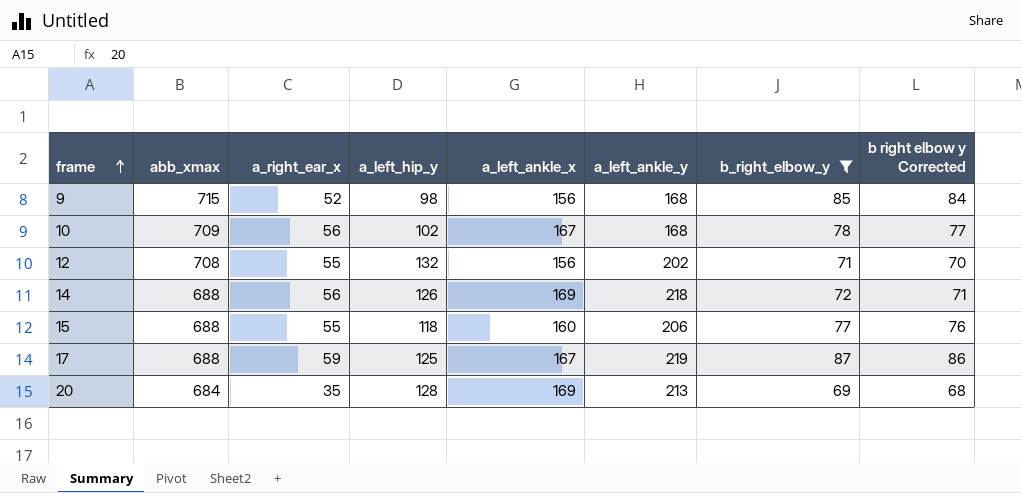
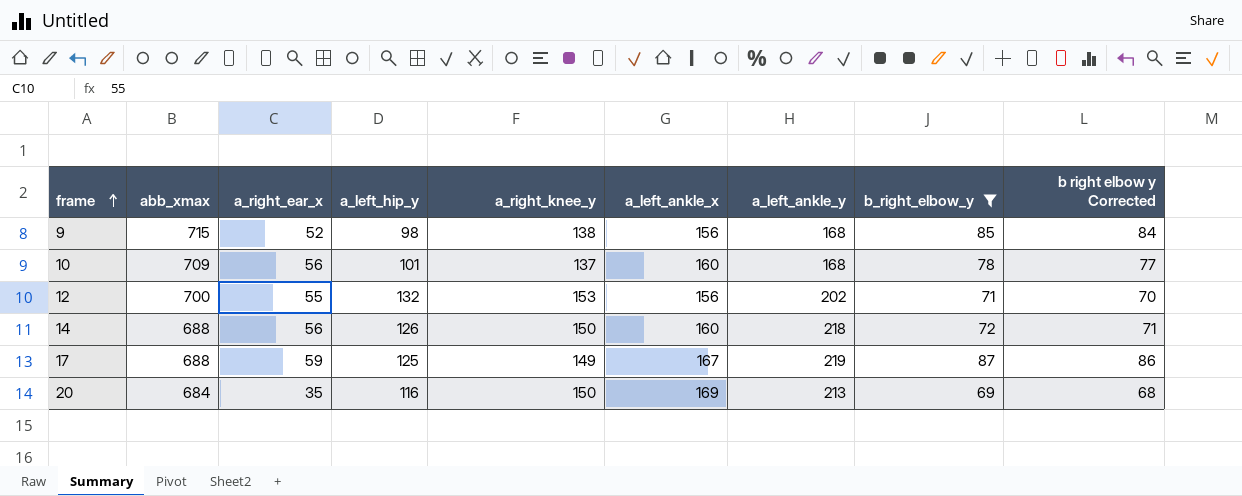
column a_right_knee_y | position: none -> 5
row 15: 688 | 55 | 118 | 160 | 206 | 77 | 76 -> none
10 | a_left_hip_y: 102 -> 101
10 | a_left_ankle_x: 167 -> 160
12 | abb_xmax: 708 -> 700
14 | a_left_ankle_x: 169 -> 160
20 | a_left_hip_y: 128 -> 116

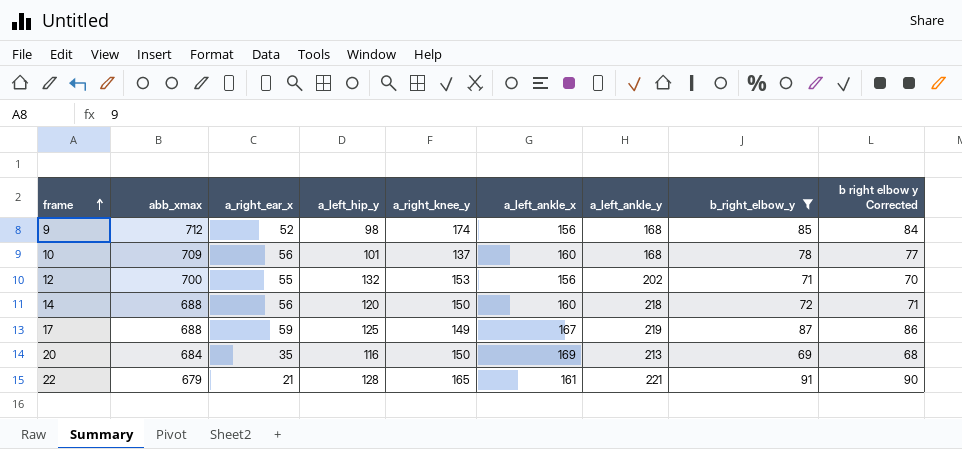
9 | abb_xmax: 715 -> 712
9 | a_right_knee_y: 138 -> 174
14 | a_left_hip_y: 126 -> 120
row 22: none -> 679 | 21 | 128 | 165 | 161 | 221 | 91 | 90

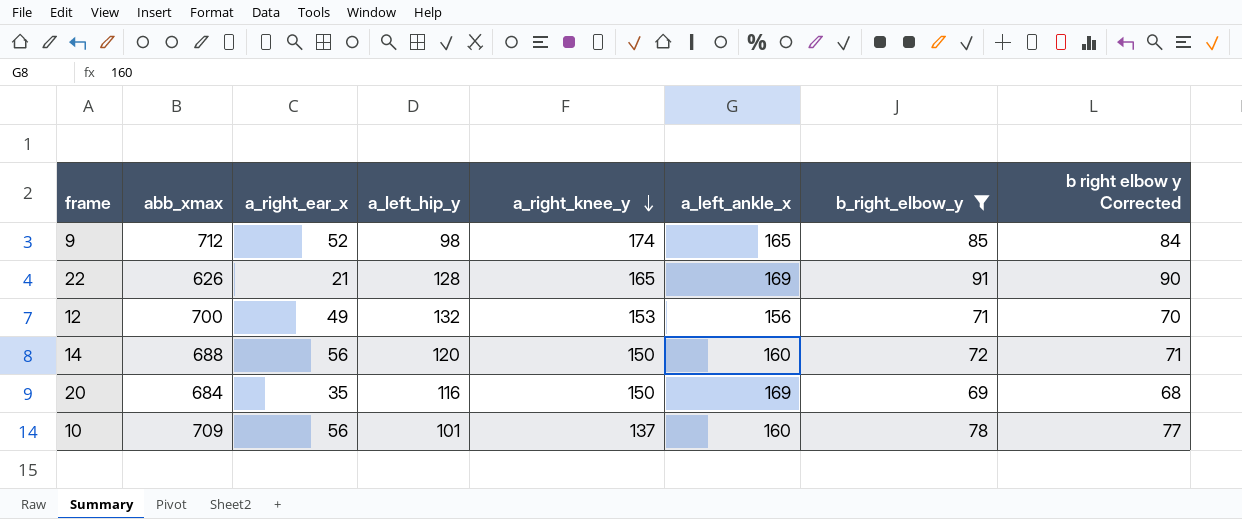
row order: frame ascending -> a_right_knee_y descending
column a_left_ankle_y | position: 7 -> none
row 17: 688 | 59 | 125 | 149 | 167 | 219 | 87 | 86 -> none
9 | a_left_ankle_x: 156 -> 165
22 | abb_xmax: 679 -> 626
22 | a_left_ankle_x: 161 -> 169
12 | a_right_ear_x: 55 -> 49

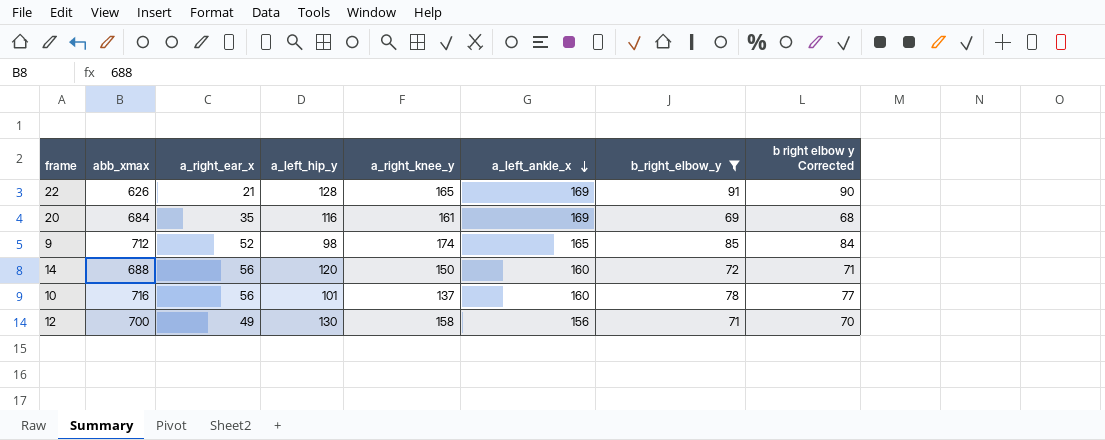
row order: a_right_knee_y descending -> a_left_ankle_x descending
20 | a_right_knee_y: 150 -> 161
10 | abb_xmax: 709 -> 716
12 | a_left_hip_y: 132 -> 130
12 | a_right_knee_y: 153 -> 158

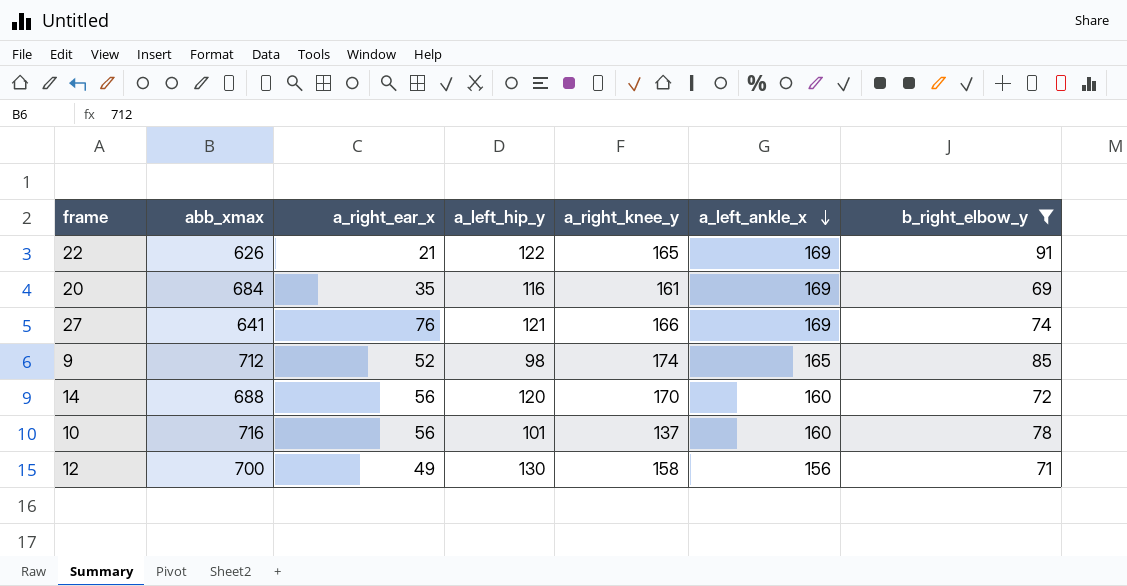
column b right elbow y Corrected | formula: [b_right_elbow_y] - 1 -> none
22 | a_left_hip_y: 128 -> 122
row 27: none -> 641 | 76 | 121 | 166 | 169 | 74
14 | a_right_knee_y: 150 -> 170

